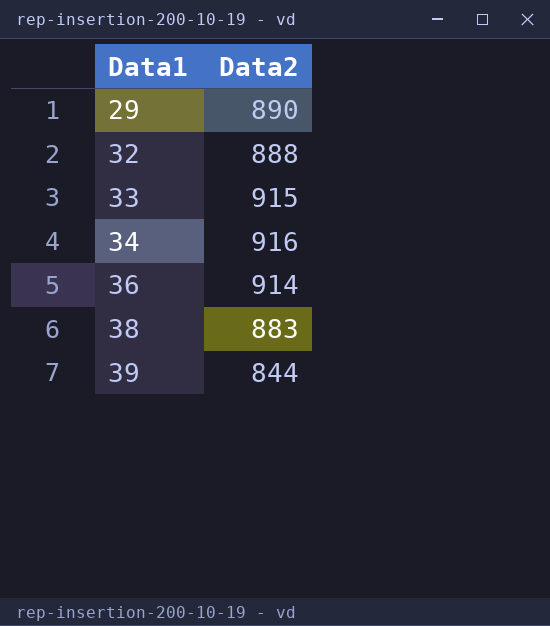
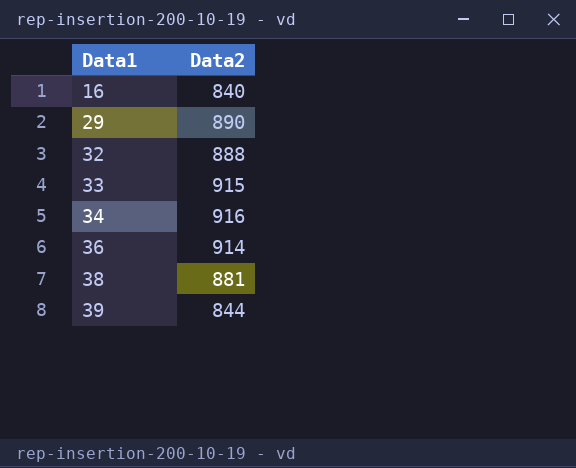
row 16: none -> 840
38 | Data2: 883 -> 881

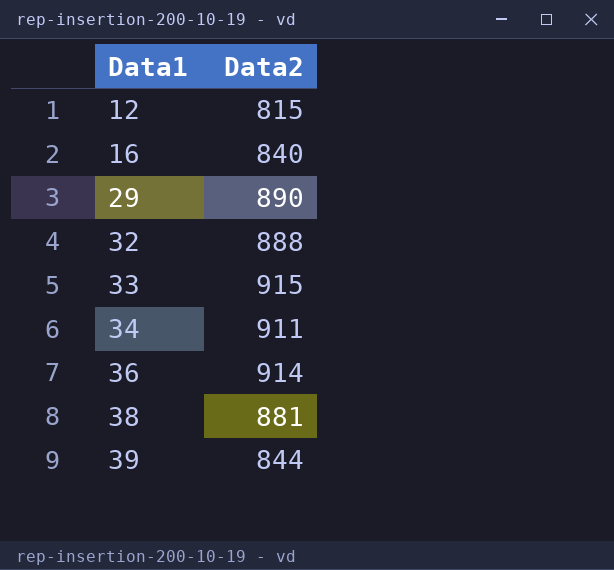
row 12: none -> 815
34 | Data2: 916 -> 911

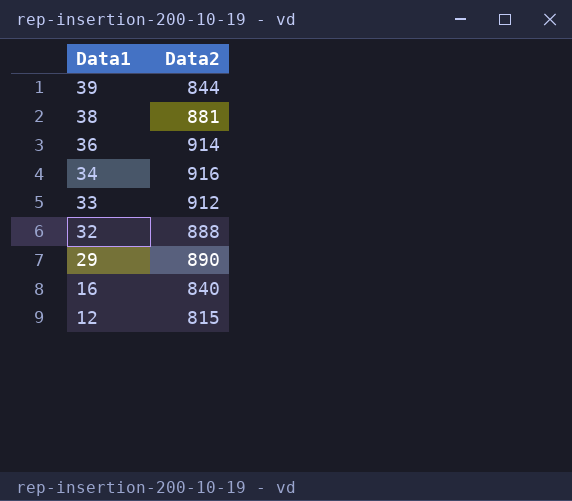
row order: Data1 ascending -> Data1 descending
34 | Data2: 911 -> 916
33 | Data2: 915 -> 912

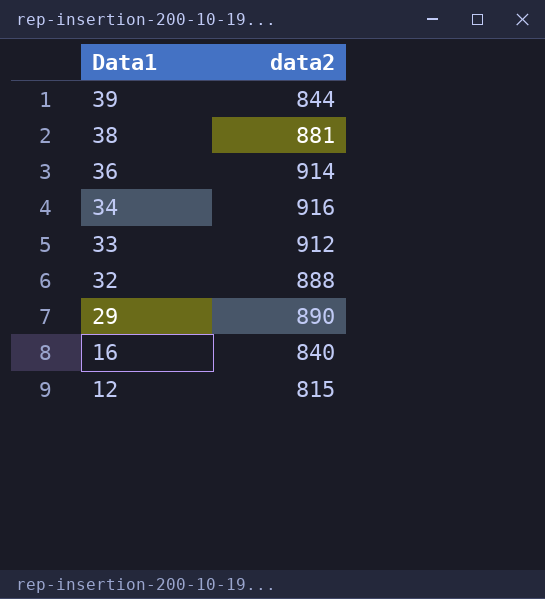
column name: Data2 -> data2

